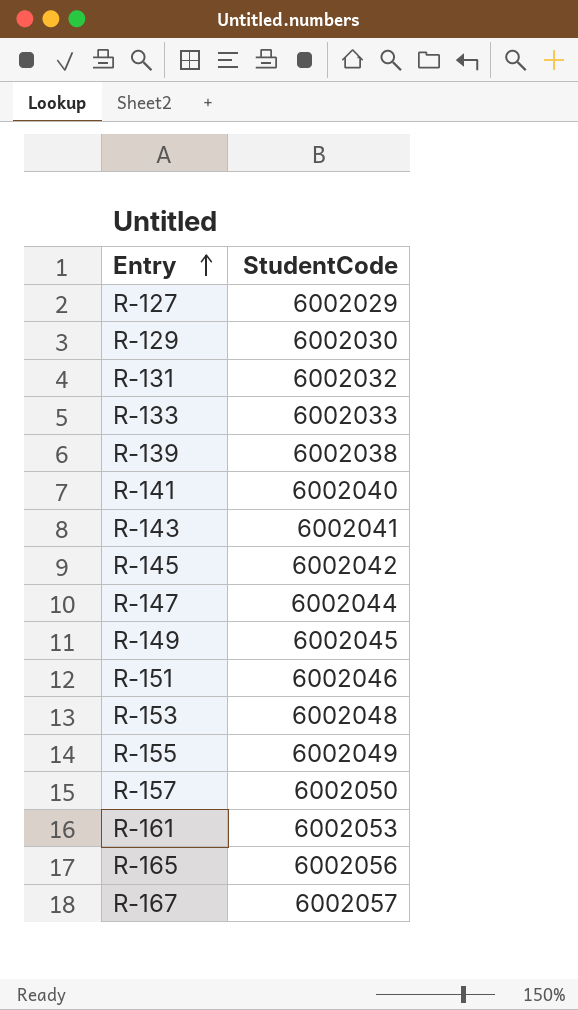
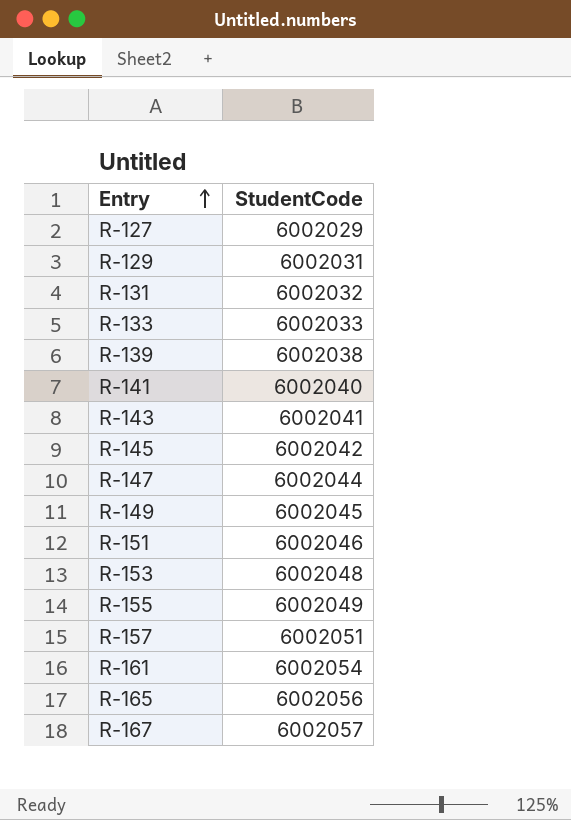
R-129 | StudentCode: 6002030 -> 6002031
R-157 | StudentCode: 6002050 -> 6002051
R-161 | StudentCode: 6002053 -> 6002054

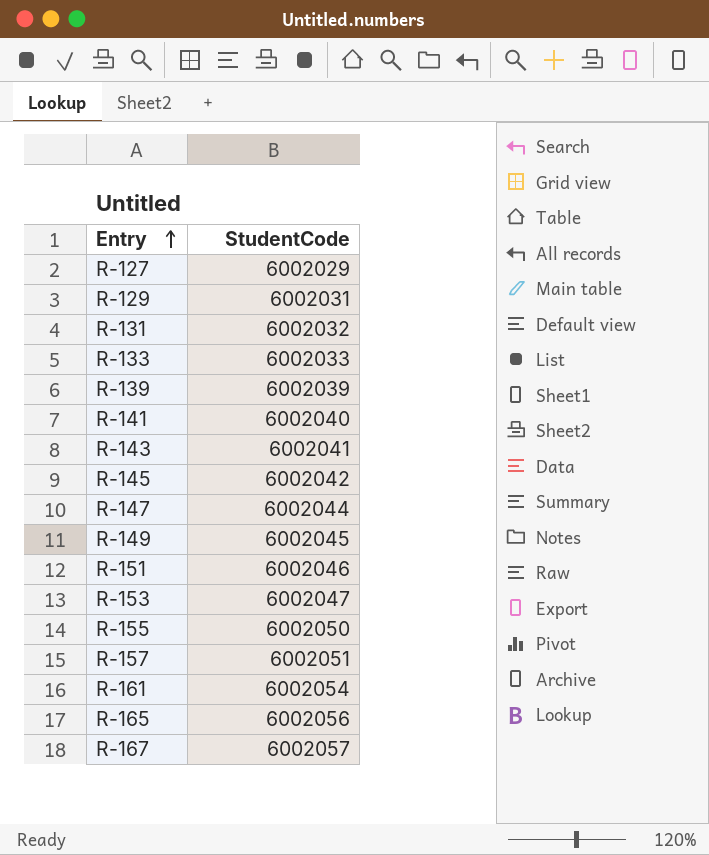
R-139 | StudentCode: 6002038 -> 6002039
R-153 | StudentCode: 6002048 -> 6002047
R-155 | StudentCode: 6002049 -> 6002050

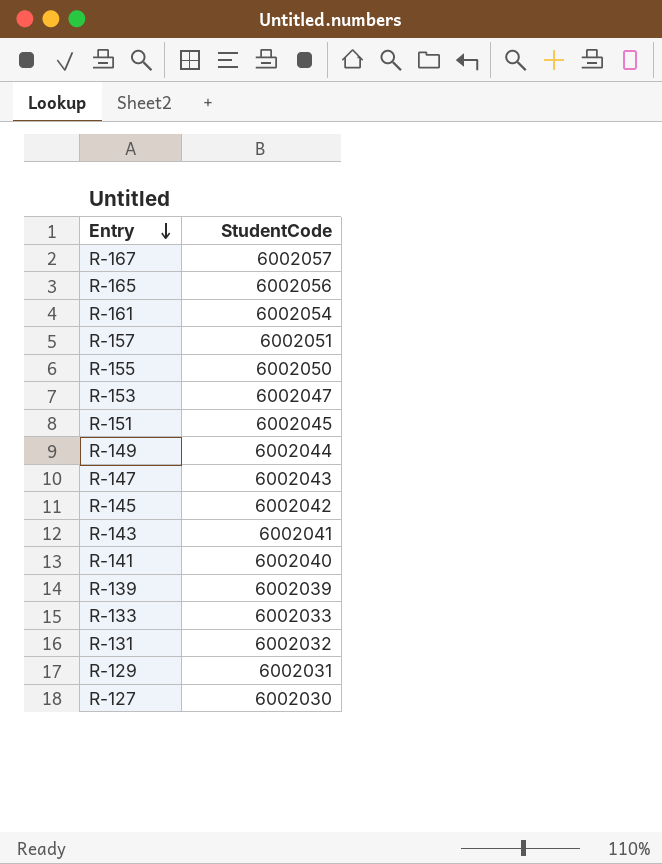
row order: Entry ascending -> Entry descending
R-151 | StudentCode: 6002046 -> 6002045
R-149 | StudentCode: 6002045 -> 6002044
R-147 | StudentCode: 6002044 -> 6002043
R-127 | StudentCode: 6002029 -> 6002030

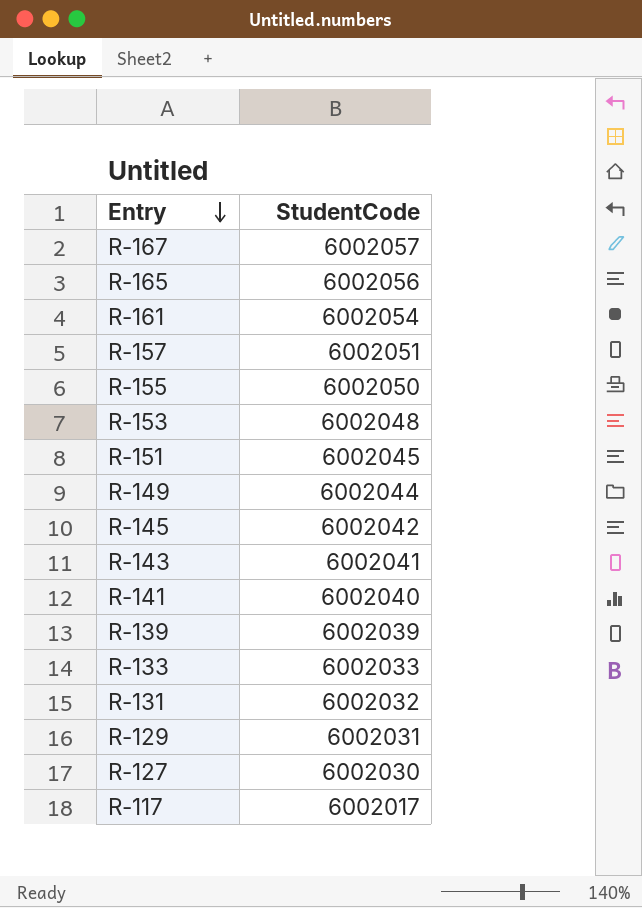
row R-147: 6002043 -> none
R-153 | StudentCode: 6002047 -> 6002048
row R-117: none -> 6002017

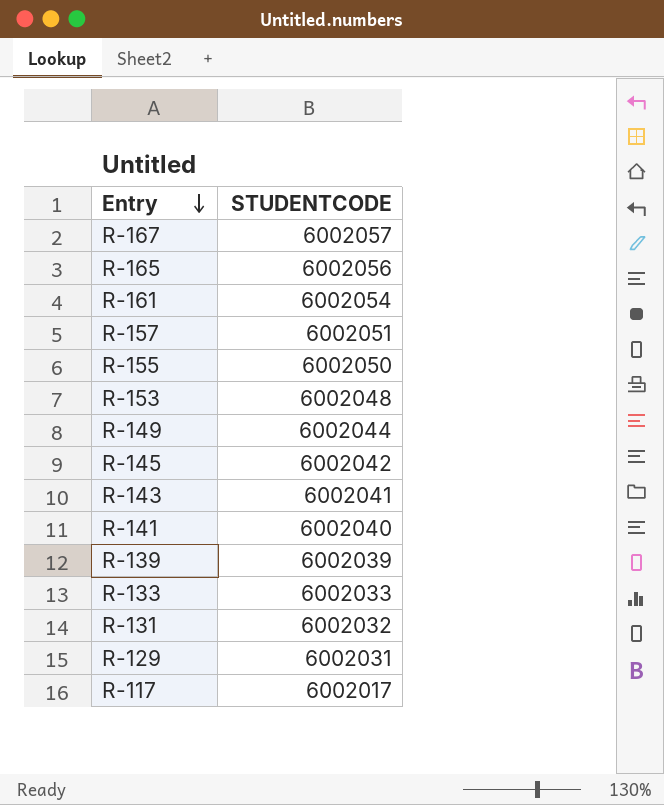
column name: StudentCode -> STUDENTCODE
row R-151: 6002045 -> none
row R-127: 6002030 -> none

